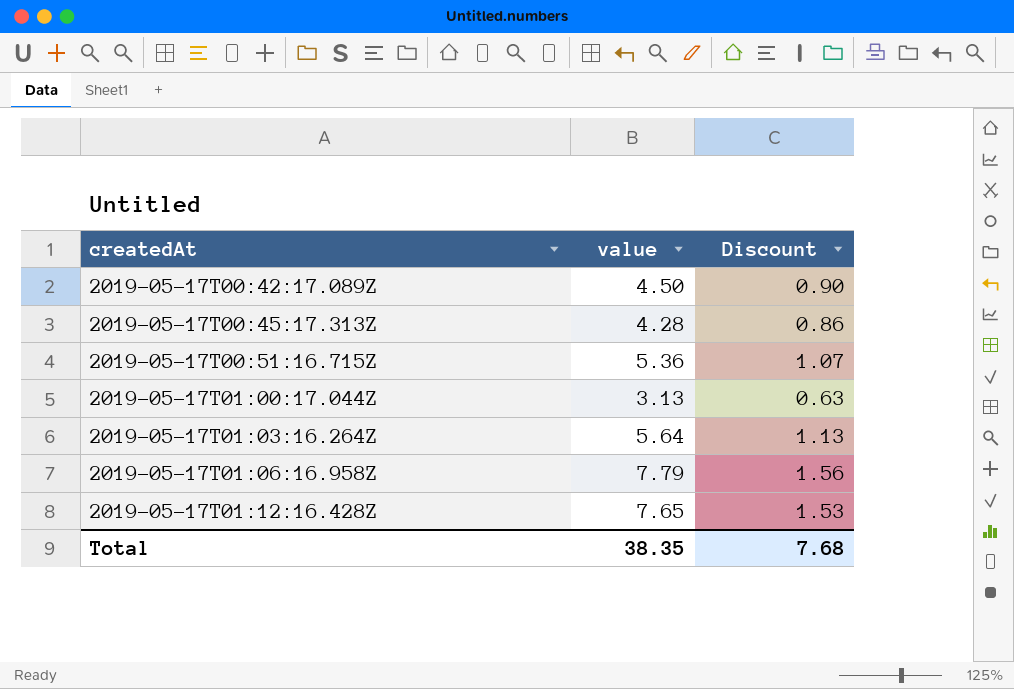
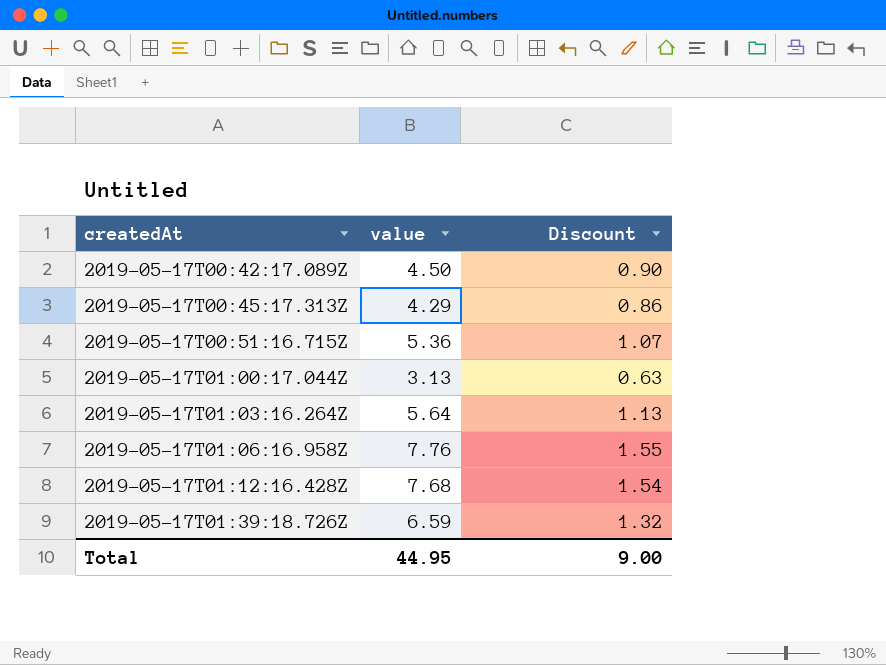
2019-05-17T00:45:17.313Z | value: 4.28 -> 4.29
2019-05-17T01:06:16.958Z | value: 7.79 -> 7.76
2019-05-17T01:06:16.958Z | Discount: 1.56 -> 1.55
2019-05-17T01:12:16.428Z | value: 7.65 -> 7.68
2019-05-17T01:12:16.428Z | Discount: 1.53 -> 1.54
row 2019-05-17T01:39:18.726Z: none -> 6.59 | 1.32
Total | value: 38.35 -> 44.95
Total | Discount: 7.68 -> 9.00

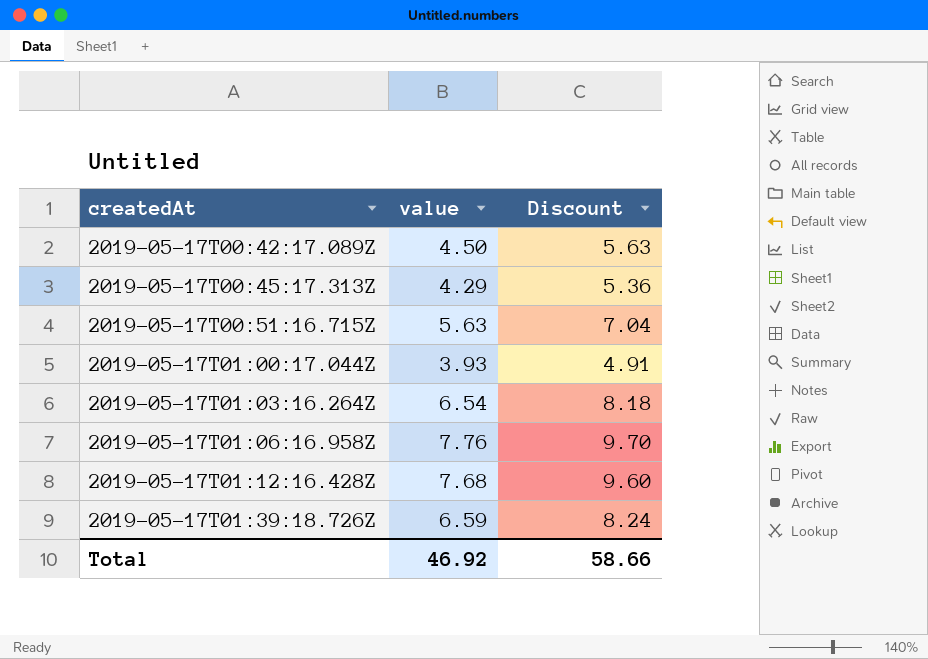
column Discount | formula: [value] * 0.2 -> [value] * 1.25
2019-05-17T00:51:16.715Z | value: 5.36 -> 5.63
2019-05-17T01:00:17.044Z | value: 3.13 -> 3.93
2019-05-17T01:03:16.264Z | value: 5.64 -> 6.54
Total | value: 44.95 -> 46.92
Total | Discount: 9.00 -> 58.66

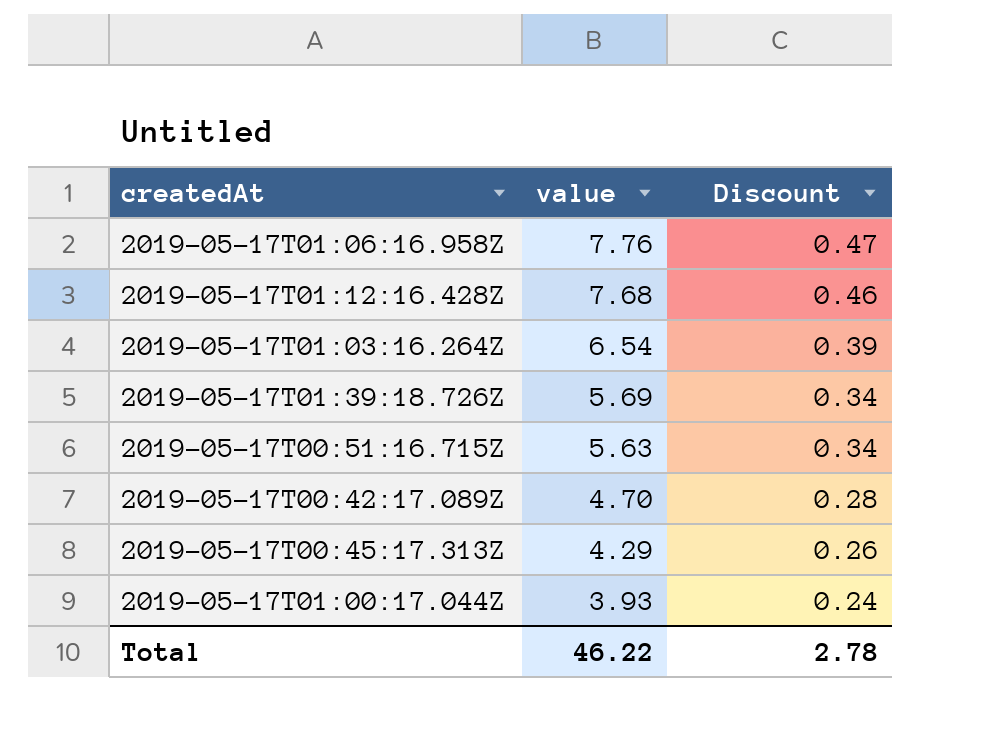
row order: createdAt ascending -> value descending
column Discount | formula: [value] * 1.25 -> [value] * 0.06
2019-05-17T01:39:18.726Z | value: 6.59 -> 5.69
2019-05-17T00:42:17.089Z | value: 4.50 -> 4.70
Total | value: 46.92 -> 46.22
Total | Discount: 58.66 -> 2.78

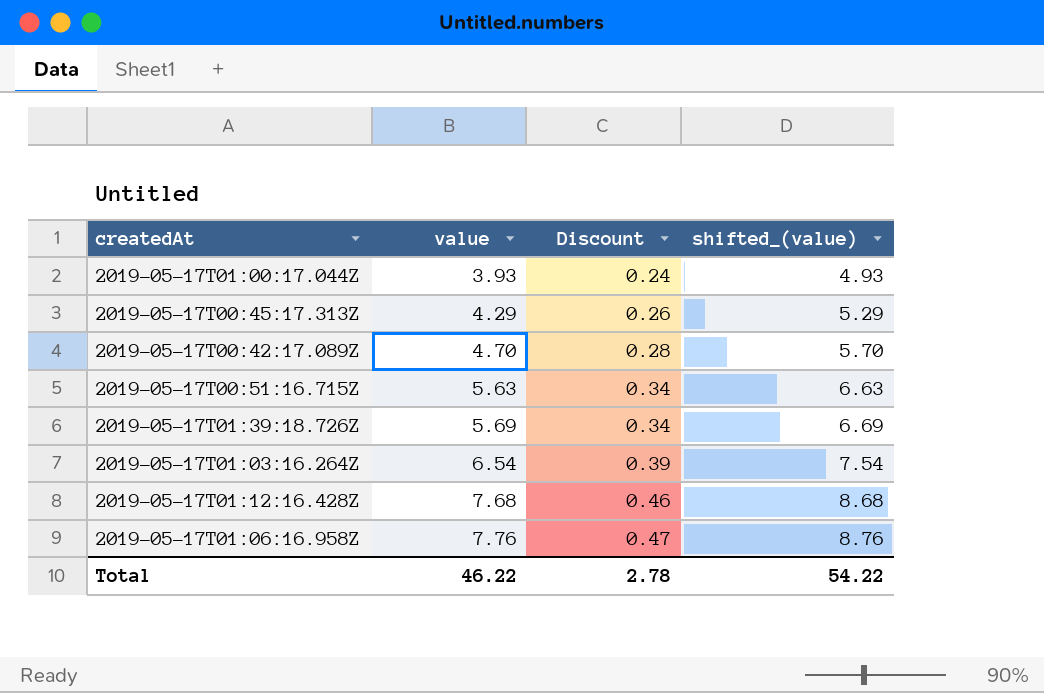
row order: value descending -> value ascending
column shifted_(value) | formula: none -> [value] + 1

